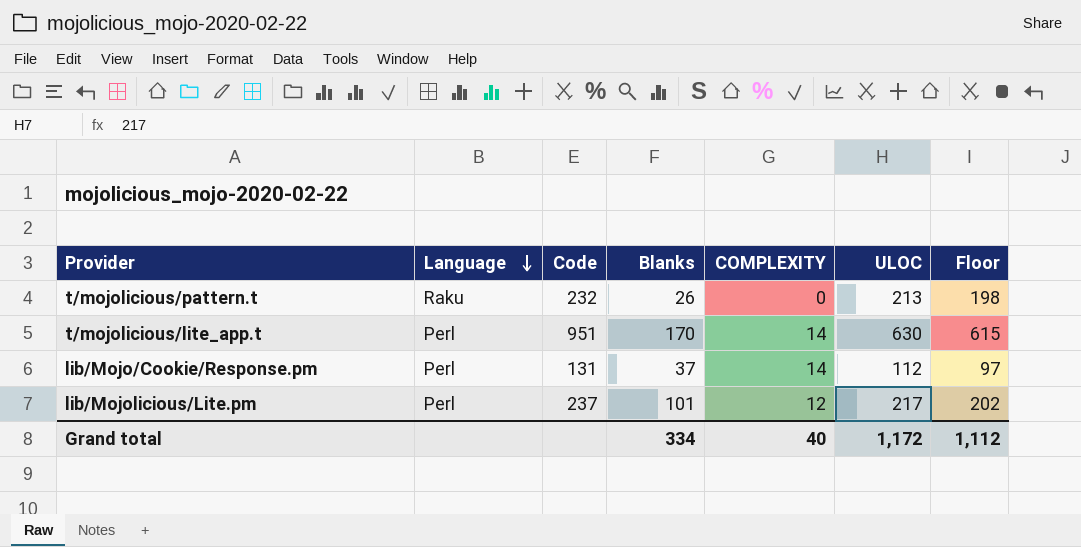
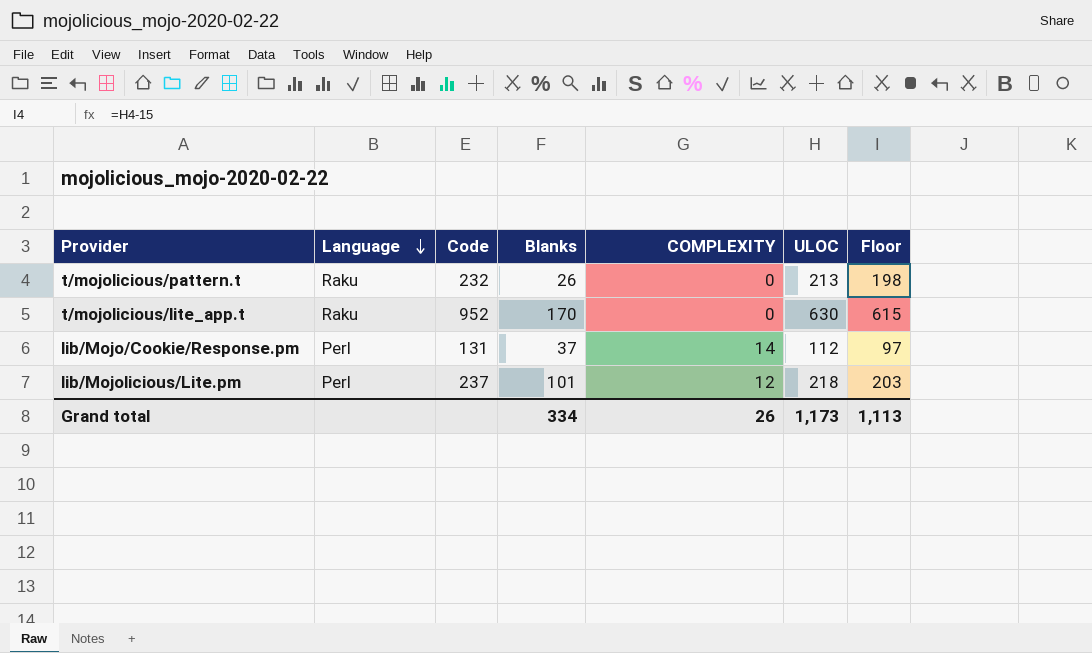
t/mojolicious/lite_app.t | Language: Perl -> Raku
t/mojolicious/lite_app.t | Code: 951 -> 952
t/mojolicious/lite_app.t | COMPLEXITY: 14 -> 0
lib/Mojolicious/Lite.pm | ULOC: 217 -> 218
lib/Mojolicious/Lite.pm | Floor: 202 -> 203
Grand total | COMPLEXITY: 40 -> 26
Grand total | ULOC: 1,172 -> 1,173
Grand total | Floor: 1,112 -> 1,113

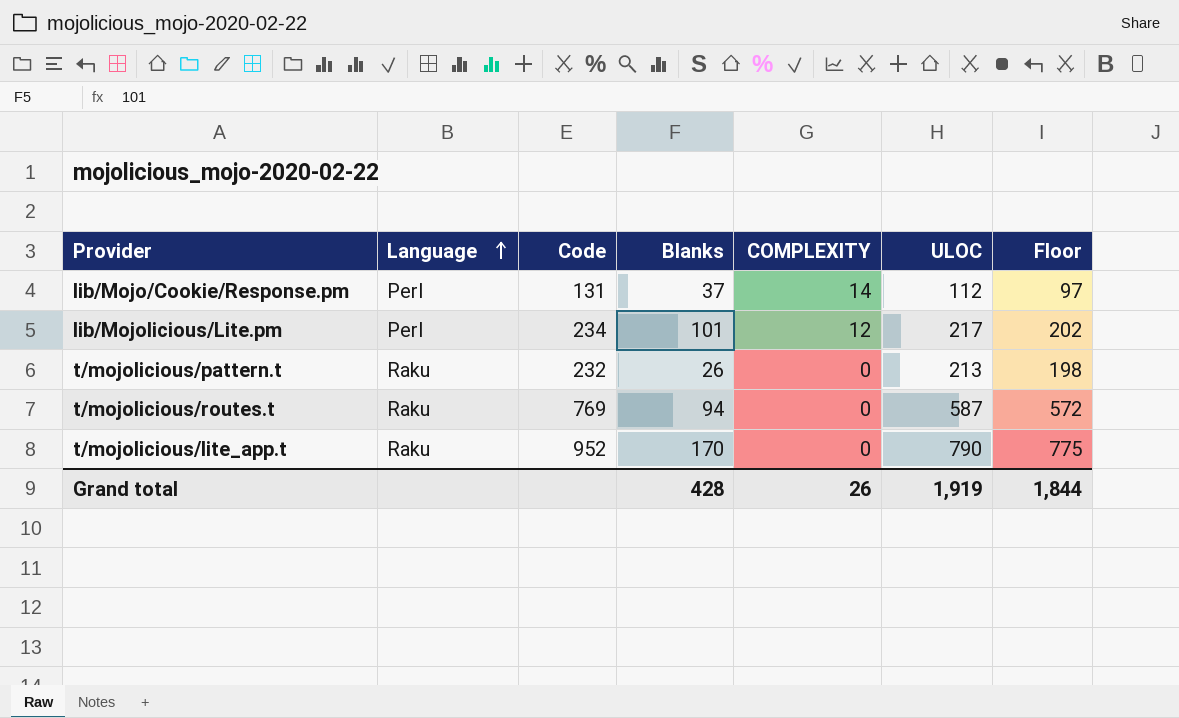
row order: Language descending -> Language ascending
lib/Mojolicious/Lite.pm | Code: 237 -> 234
lib/Mojolicious/Lite.pm | ULOC: 218 -> 217
lib/Mojolicious/Lite.pm | Floor: 203 -> 202
row t/mojolicious/routes.t: none -> Raku | 769 | 94 | 0 | 587 | 572
t/mojolicious/lite_app.t | ULOC: 630 -> 790
t/mojolicious/lite_app.t | Floor: 615 -> 775
Grand total | Blanks: 334 -> 428
Grand total | ULOC: 1,173 -> 1,919
Grand total | Floor: 1,113 -> 1,844

